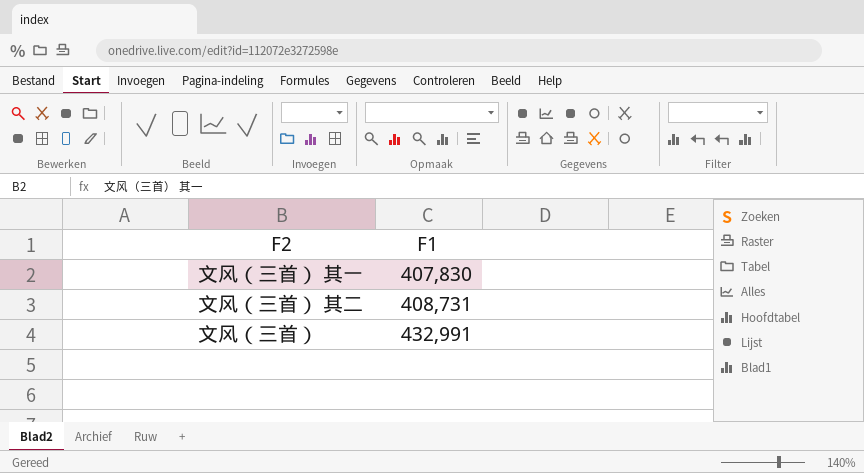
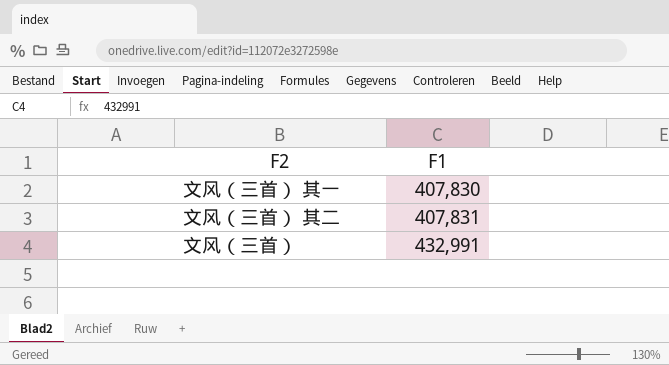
文风（三首） 其二 | F1: 408,731 -> 407,831

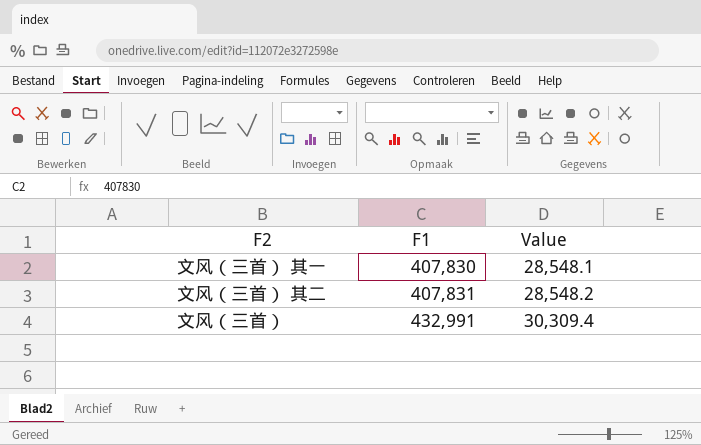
column Value | formula: none -> [F1] * 0.07

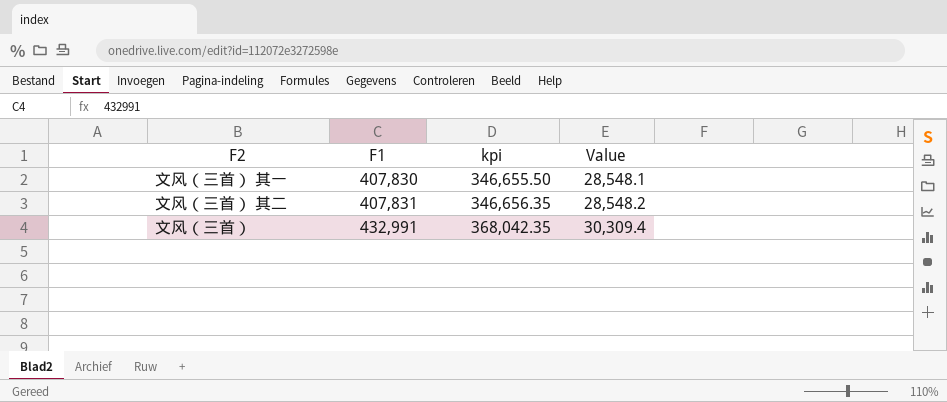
column kpi | formula: none -> [F1] * 0.85

